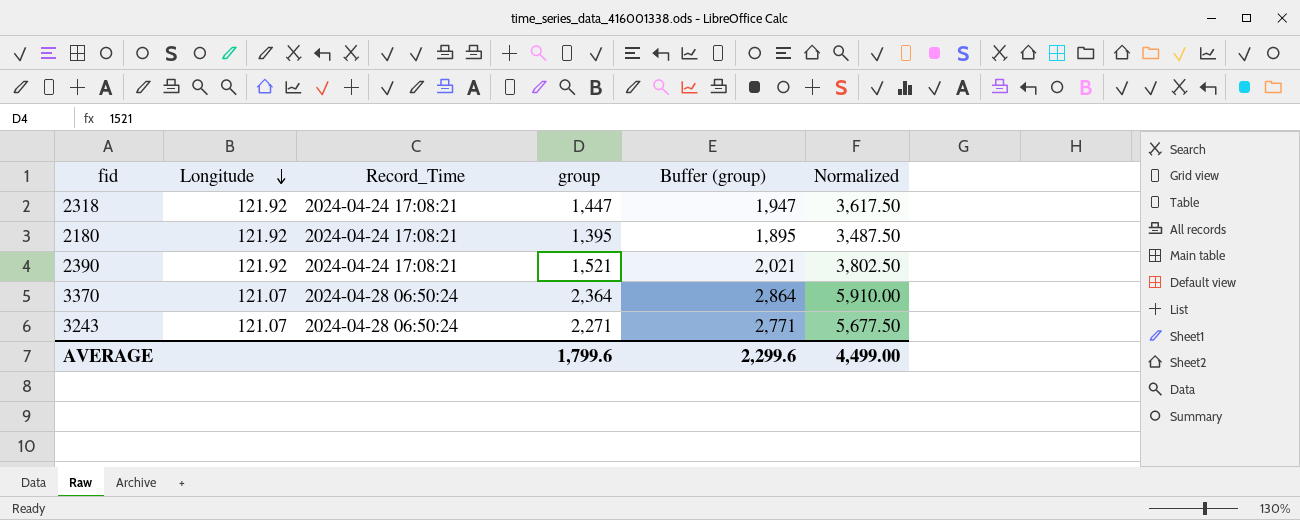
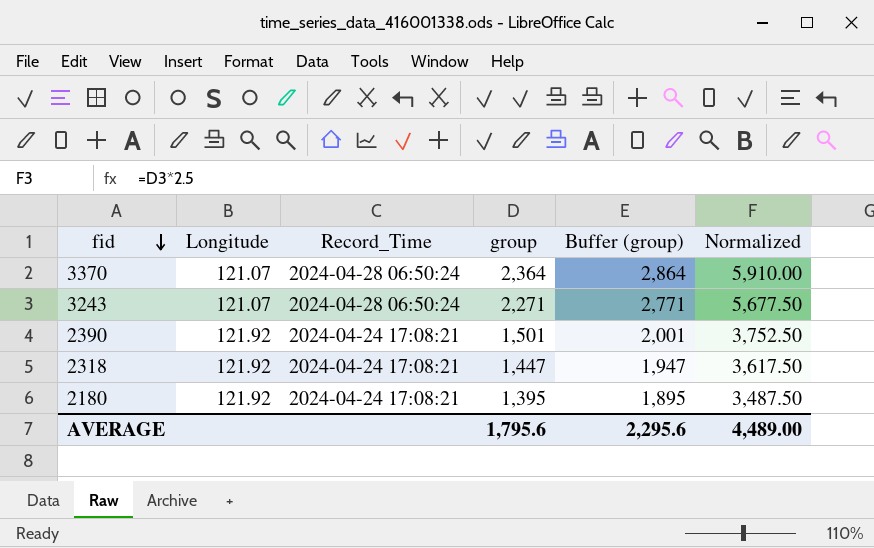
row order: Longitude descending -> fid descending
2390 | group: 1,521 -> 1,501
2390 | Buffer (group): 2,021 -> 2,001
2390 | Normalized: 3,802.50 -> 3,752.50
AVERAGE | group: 1,799.6 -> 1,795.6
AVERAGE | Buffer (group): 2,299.6 -> 2,295.6
AVERAGE | Normalized: 4,499.00 -> 4,489.00

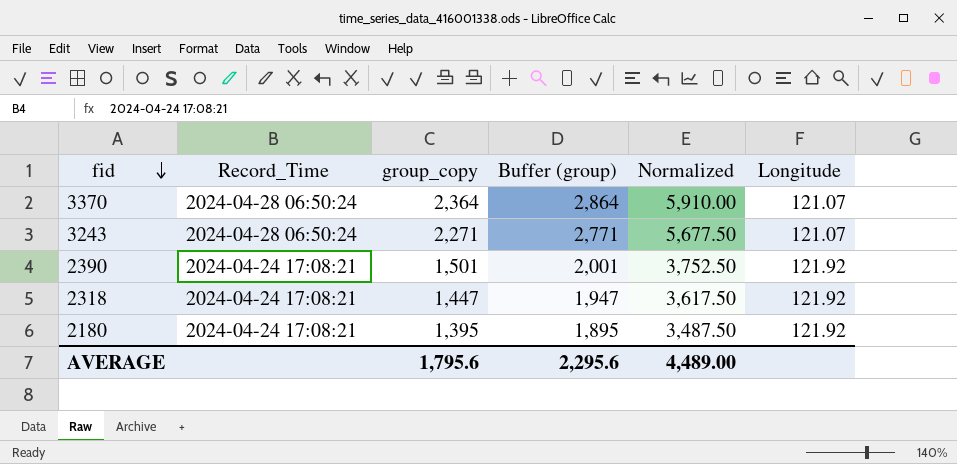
column name: group -> group_copy
column Longitude | position: 2 -> 6

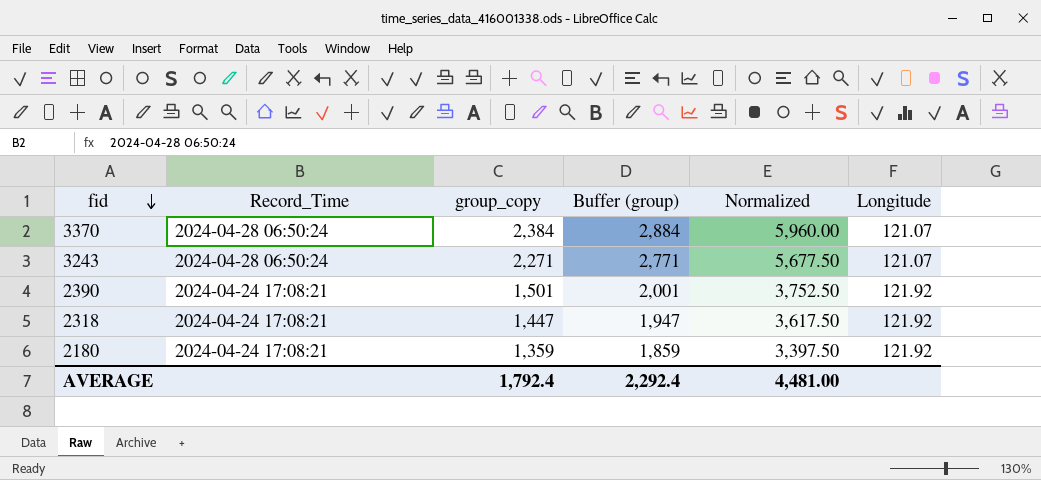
3370 | group_copy: 2,364 -> 2,384
3370 | Buffer (group): 2,864 -> 2,884
3370 | Normalized: 5,910.00 -> 5,960.00
2180 | group_copy: 1,395 -> 1,359
2180 | Buffer (group): 1,895 -> 1,859
2180 | Normalized: 3,487.50 -> 3,397.50
AVERAGE | group_copy: 1,795.6 -> 1,792.4
AVERAGE | Buffer (group): 2,295.6 -> 2,292.4
AVERAGE | Normalized: 4,489.00 -> 4,481.00

